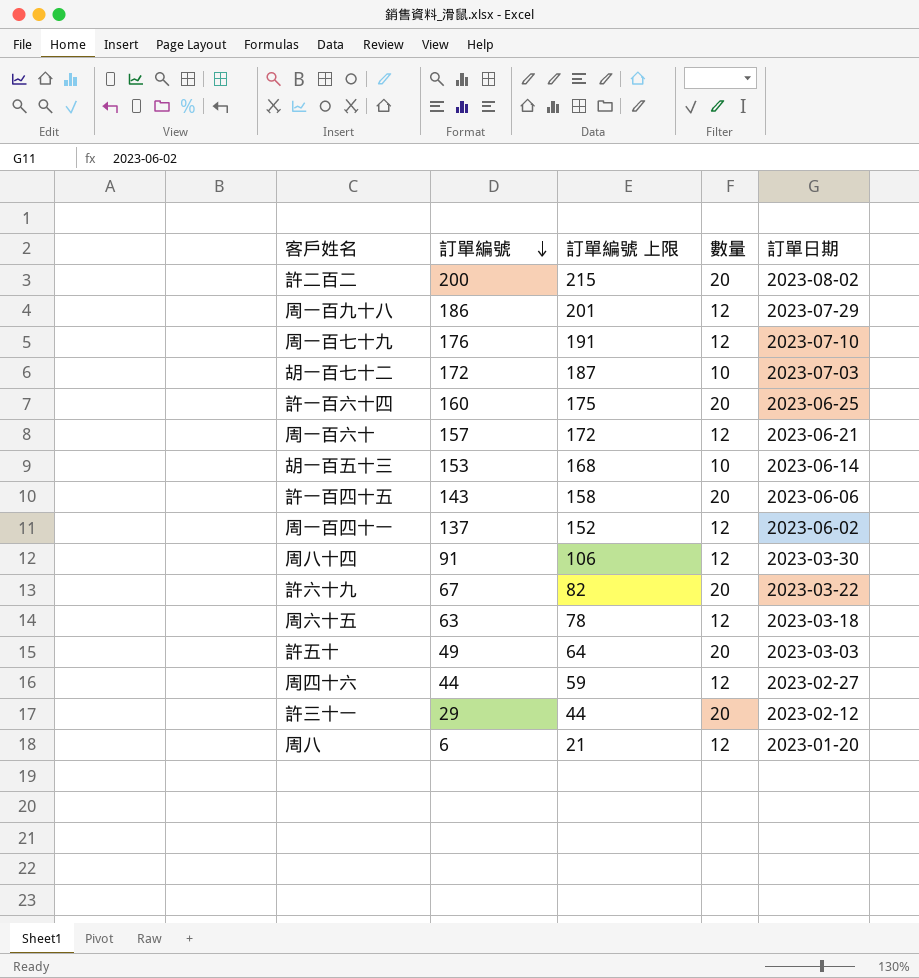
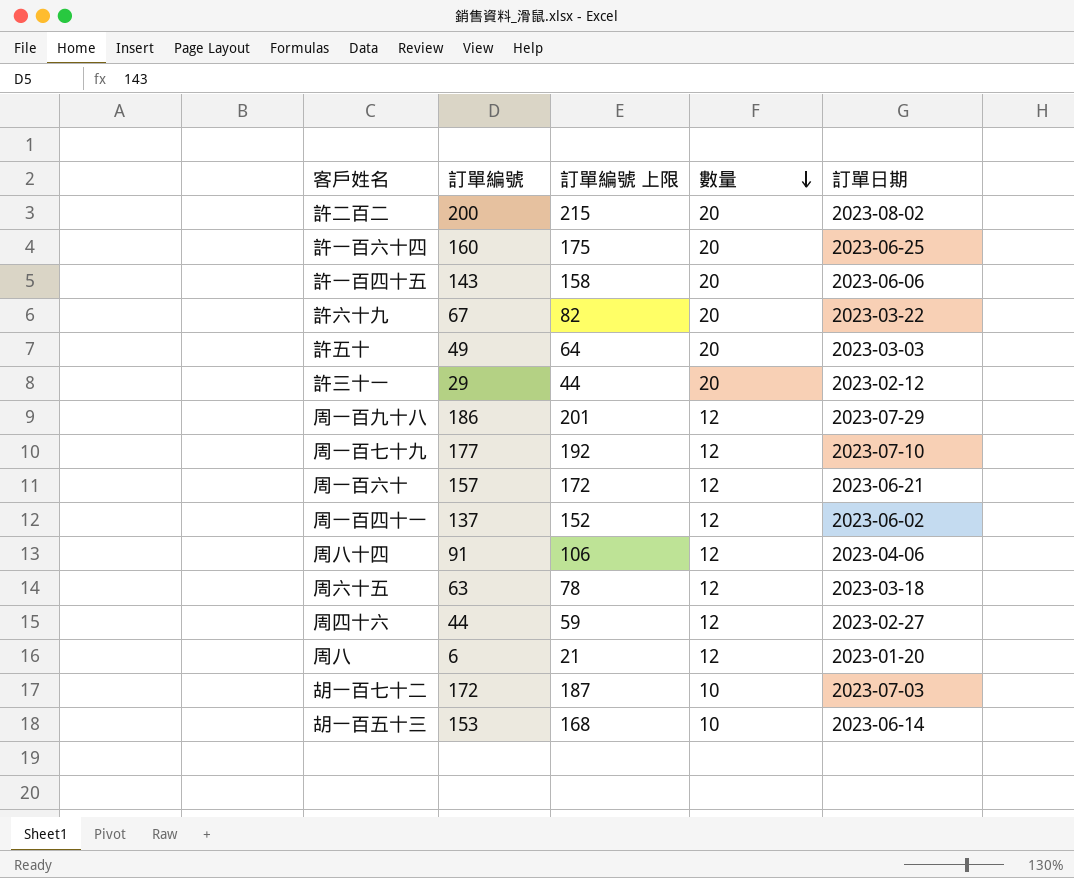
row order: 訂單編號 descending -> 數量 descending
周一百七十九 | 訂單編號: 176 -> 177
周一百七十九 | 訂單編號 上限: 191 -> 192
周八十四 | 訂單日期: 2023-03-30 -> 2023-04-06

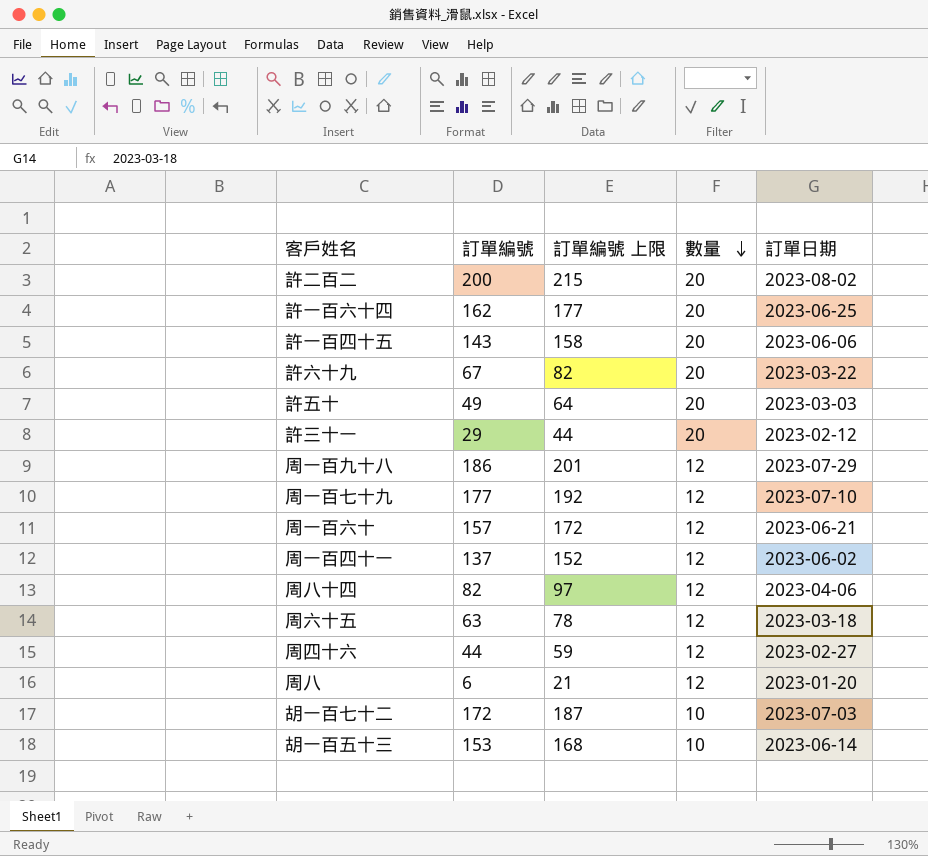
許一百六十四 | 訂單編號: 160 -> 162
許一百六十四 | 訂單編號 上限: 175 -> 177
周八十四 | 訂單編號: 91 -> 82
周八十四 | 訂單編號 上限: 106 -> 97

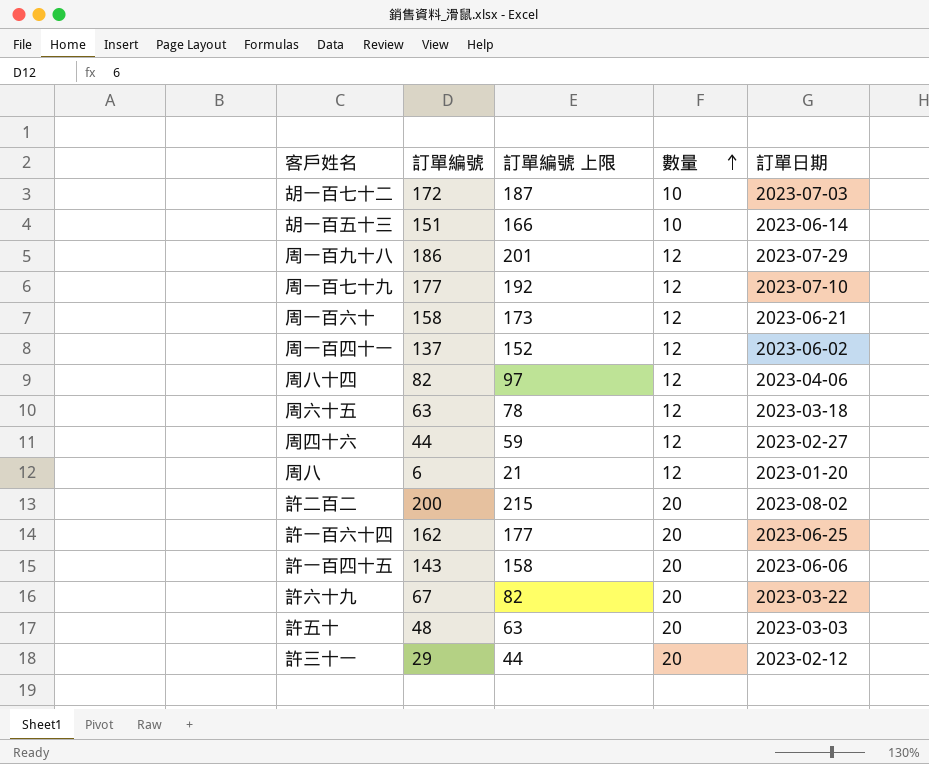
row order: 數量 descending -> 數量 ascending
胡一百五十三 | 訂單編號: 153 -> 151
胡一百五十三 | 訂單編號 上限: 168 -> 166
周一百六十 | 訂單編號: 157 -> 158
周一百六十 | 訂單編號 上限: 172 -> 173
許五十 | 訂單編號: 49 -> 48
許五十 | 訂單編號 上限: 64 -> 63

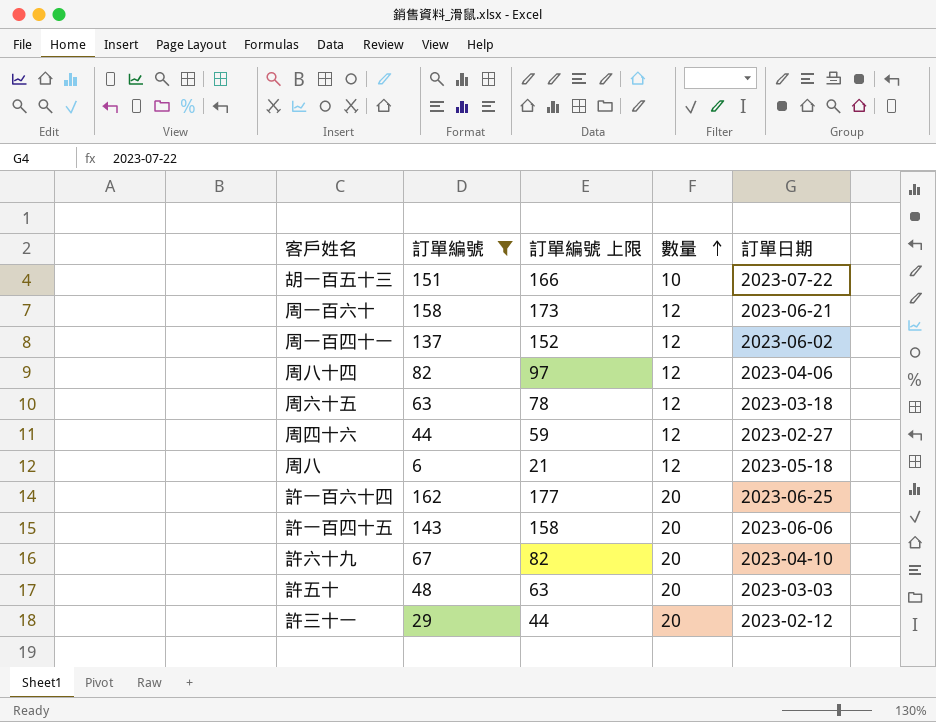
filter: none -> 訂單編號 <= 162
胡一百五十三 | 訂單日期: 2023-06-14 -> 2023-07-22
周八 | 訂單日期: 2023-01-20 -> 2023-05-18
許六十九 | 訂單日期: 2023-03-22 -> 2023-04-10

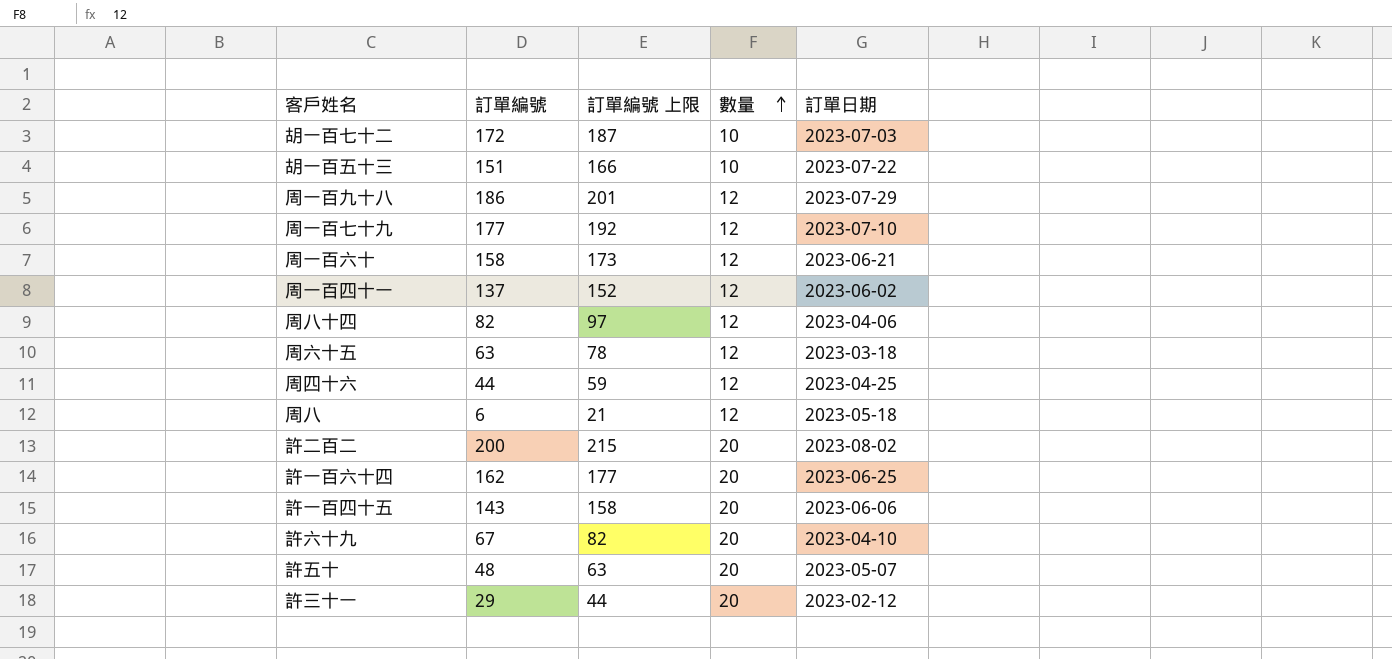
filter: 訂單編號 <= 162 -> none
周四十六 | 訂單日期: 2023-02-27 -> 2023-04-25
許五十 | 訂單日期: 2023-03-03 -> 2023-05-07

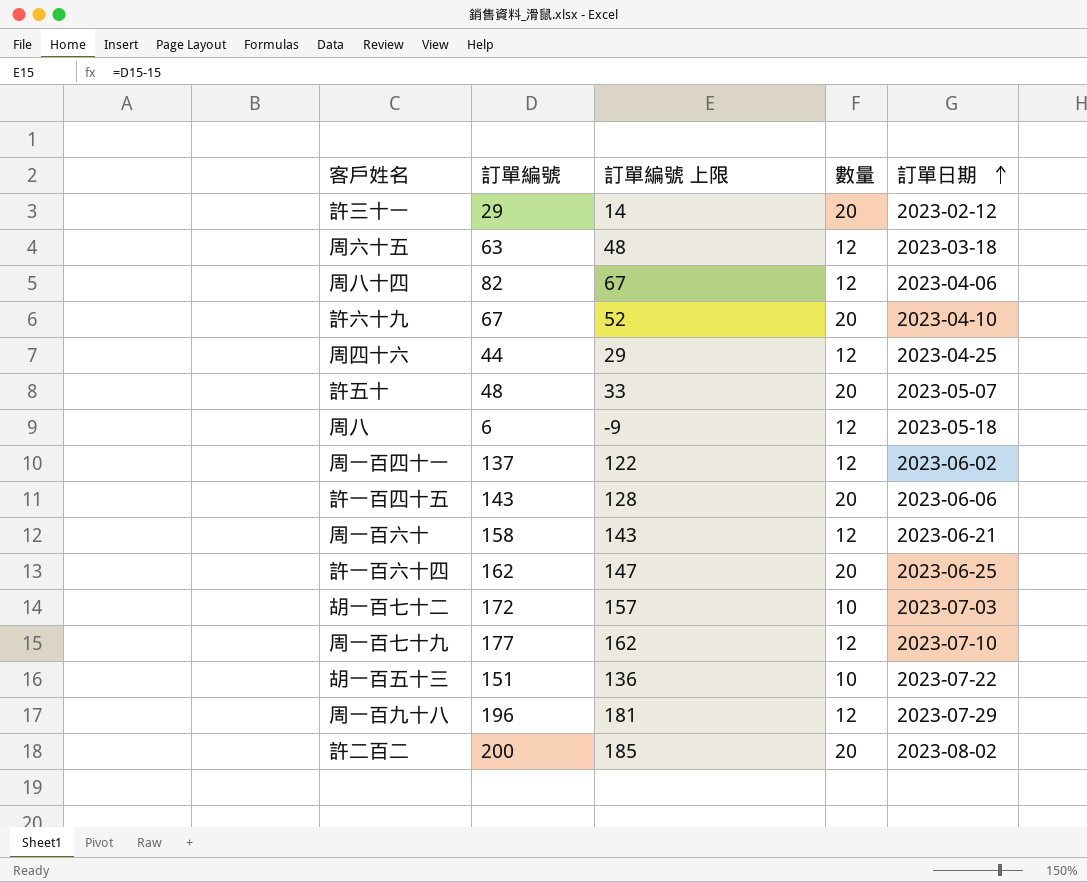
row order: 數量 ascending -> 訂單日期 ascending
column 訂單編號 上限 | formula: [訂單編號] + 15 -> [訂單編號] - 15
周一百九十八 | 訂單編號: 186 -> 196

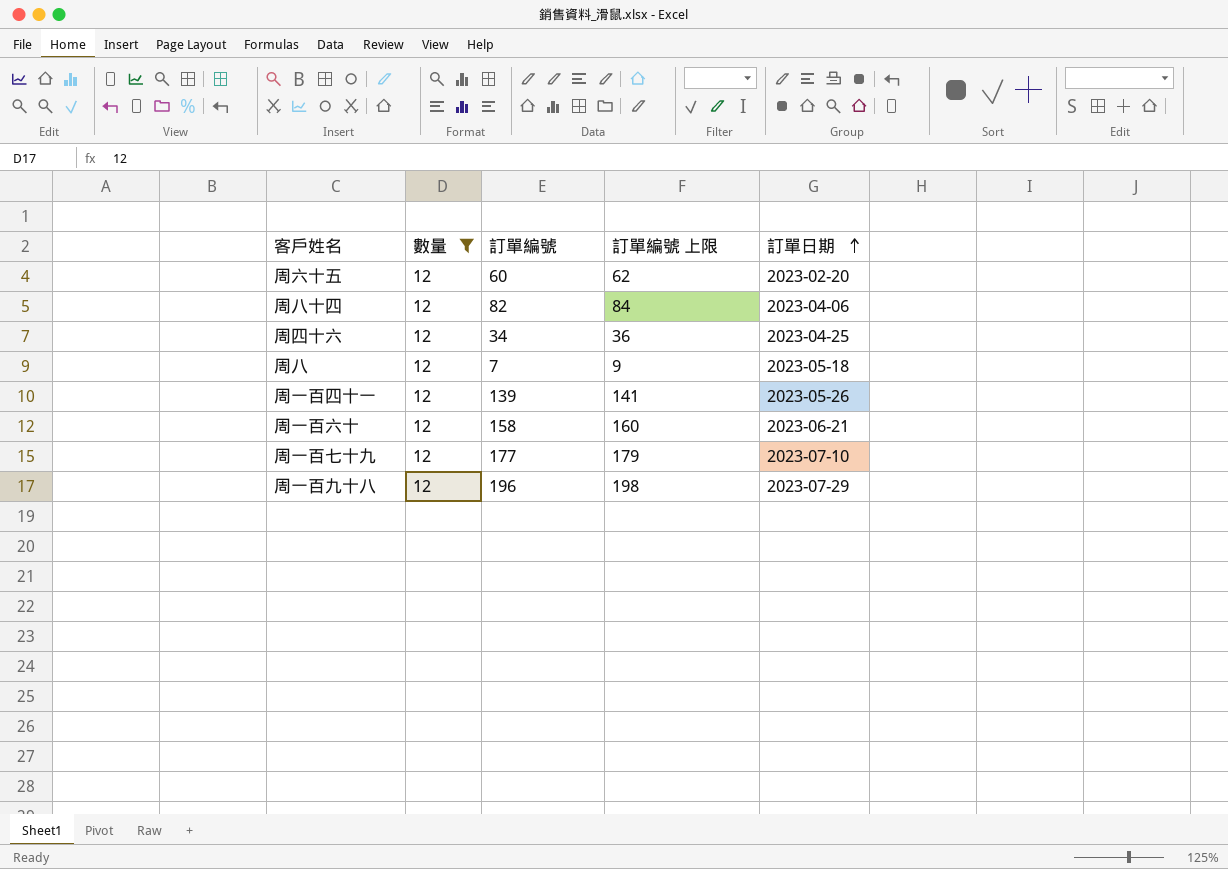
filter: none -> 數量 = 12
column 數量 | position: 4 -> 2
column 訂單編號 上限 | formula: [訂單編號] - 15 -> [訂單編號] + 2
周六十五 | 訂單編號: 63 -> 60
周六十五 | 訂單日期: 2023-03-18 -> 2023-02-20
周四十六 | 訂單編號: 44 -> 34
周八 | 訂單編號: 6 -> 7
周一百四十一 | 訂單編號: 137 -> 139
周一百四十一 | 訂單日期: 2023-06-02 -> 2023-05-26

